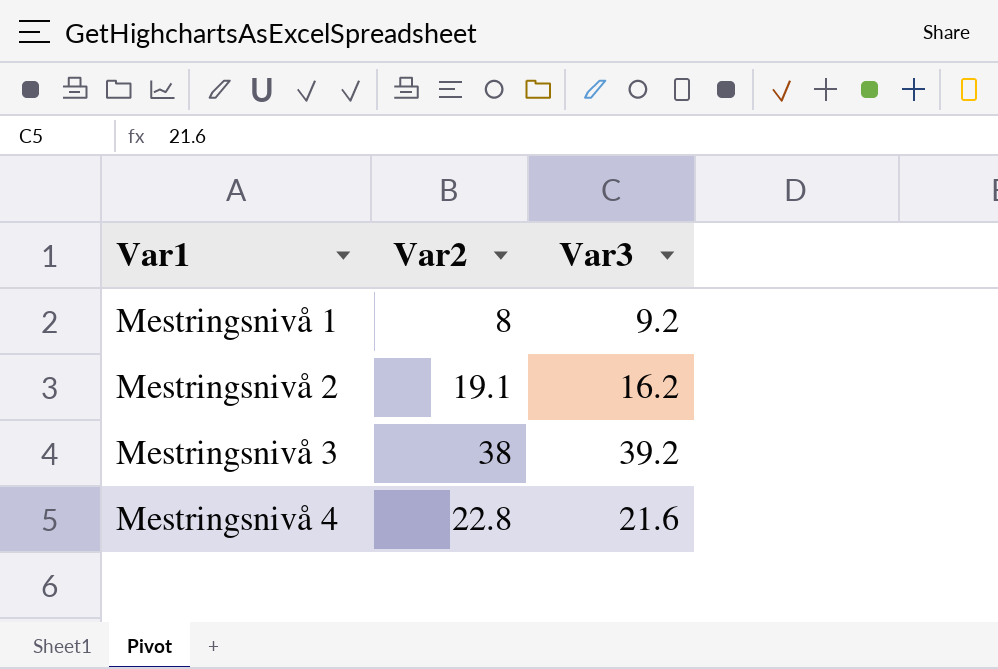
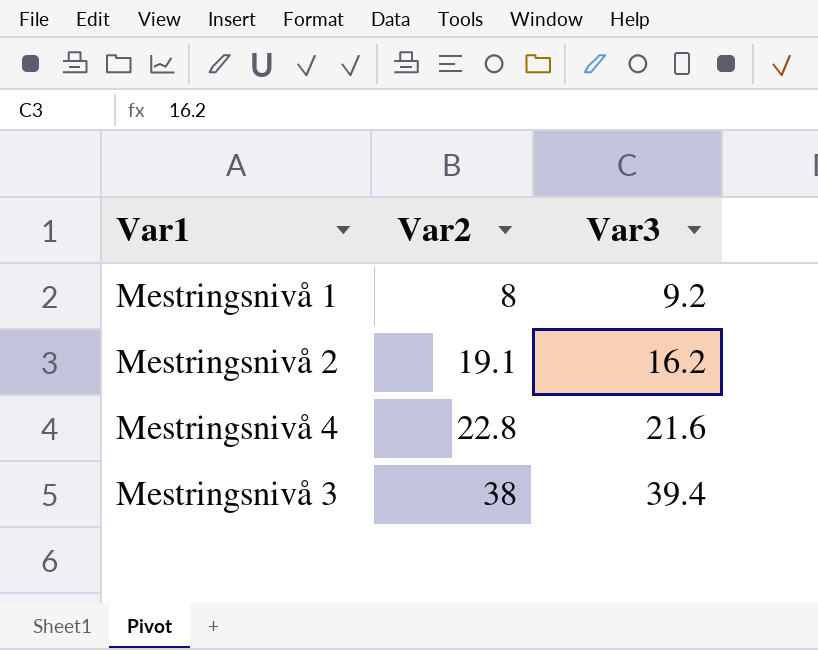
row order: Var1 ascending -> Var2 ascending
Mestringsnivå 3 | Var3: 39.2 -> 39.4

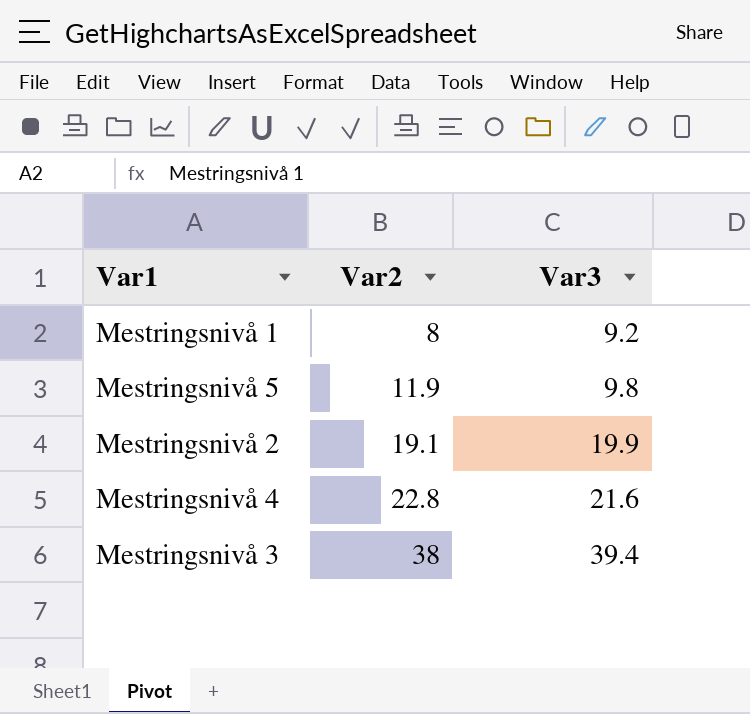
row Mestringsnivå 5: none -> 11.9 | 9.8
Mestringsnivå 2 | Var3: 16.2 -> 19.9

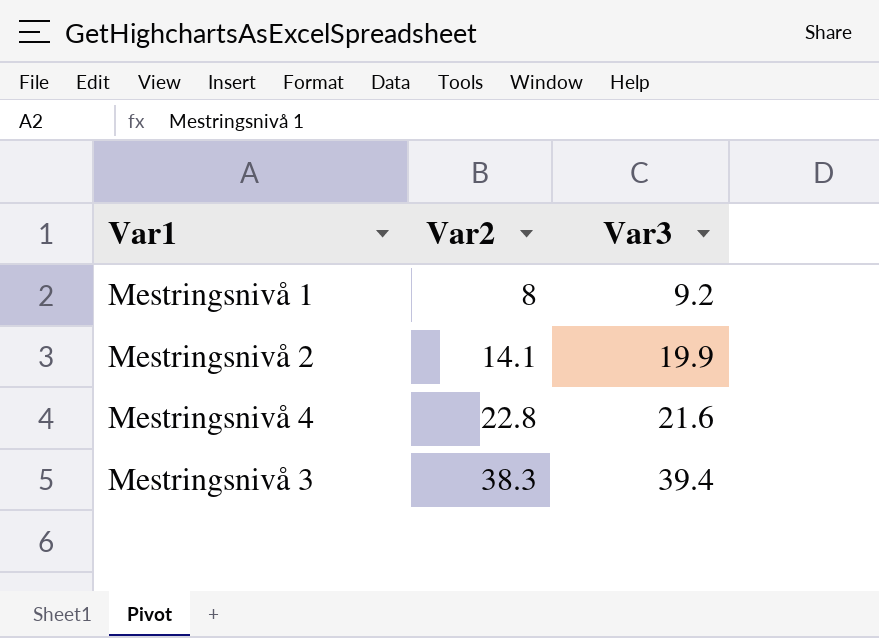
row Mestringsnivå 5: 11.9 | 9.8 -> none
Mestringsnivå 2 | Var2: 19.1 -> 14.1
Mestringsnivå 3 | Var2: 38 -> 38.3

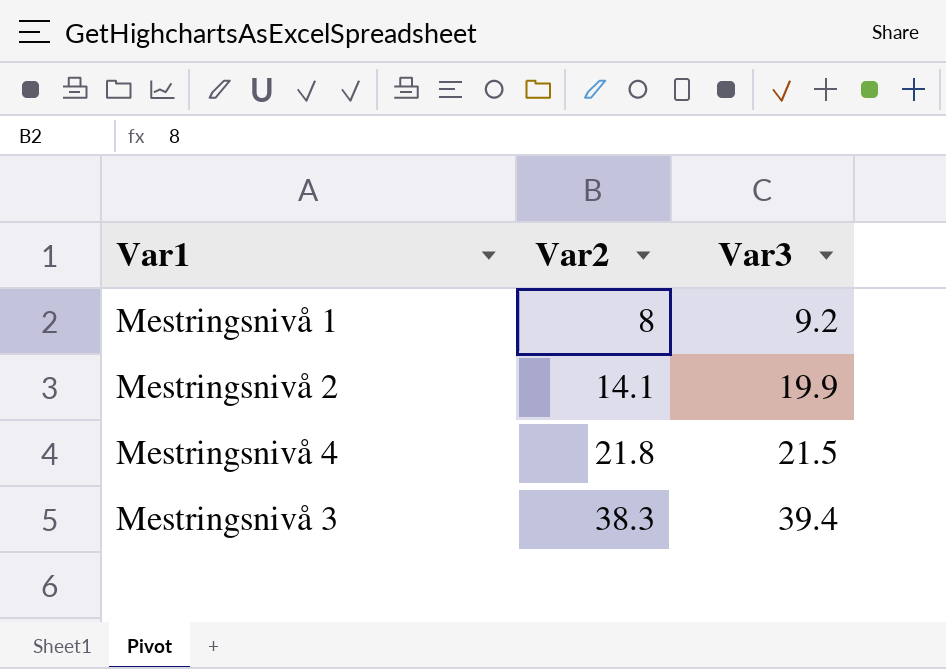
Mestringsnivå 4 | Var2: 22.8 -> 21.8
Mestringsnivå 4 | Var3: 21.6 -> 21.5

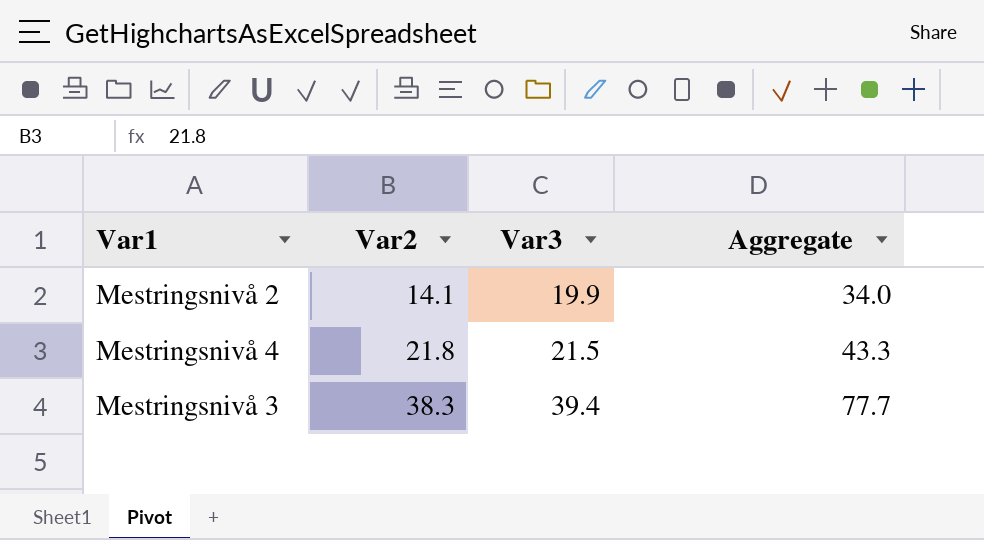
column Aggregate | formula: none -> [Var2] + [Var3]
row Mestringsnivå 1: 8 | 9.2 -> none

